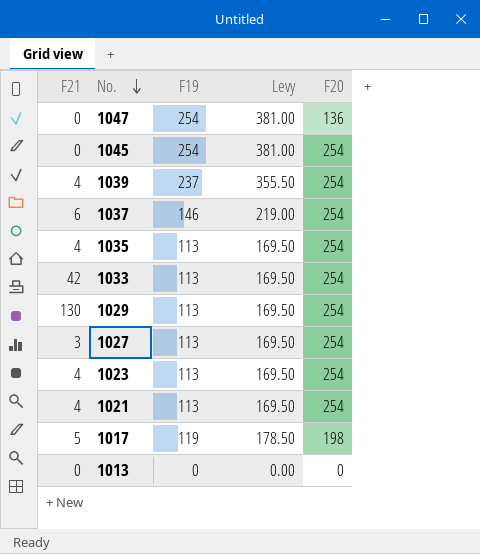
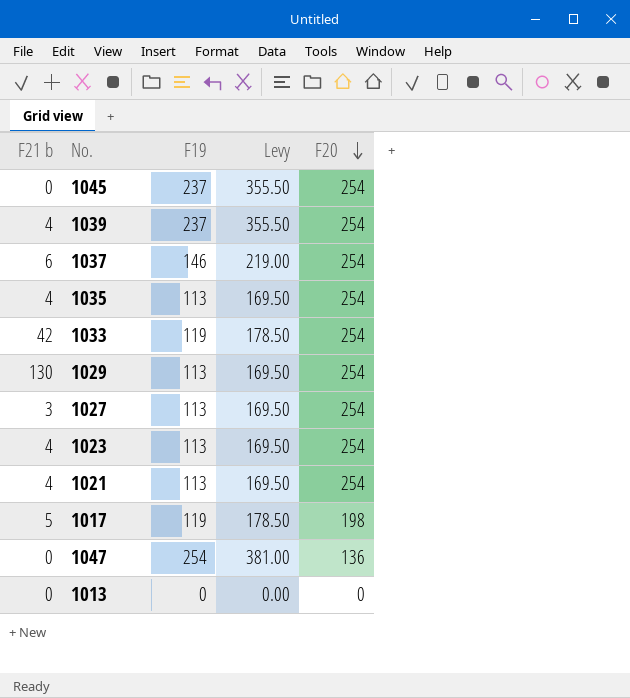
row order: No. descending -> F20 descending
column name: F21 -> F21 b
1045 | F19: 254 -> 237
1045 | Levy: 381.00 -> 355.50
1033 | F19: 113 -> 119
1033 | Levy: 169.50 -> 178.50

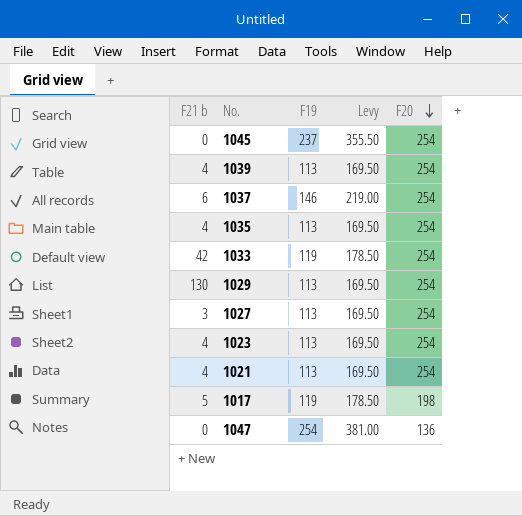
row 1013: 0 | 0 | 0.00 | 0 -> none
1039 | F19: 237 -> 113
1039 | Levy: 355.50 -> 169.50

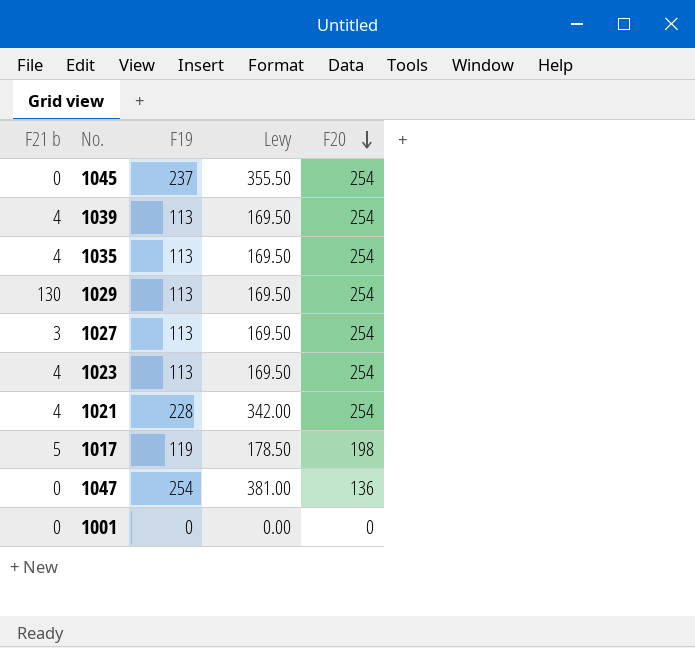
row 1037: 6 | 146 | 219.00 | 254 -> none
row 1033: 42 | 119 | 178.50 | 254 -> none
1021 | F19: 113 -> 228
1021 | Levy: 169.50 -> 342.00
row 1001: none -> 0 | 0 | 0.00 | 0

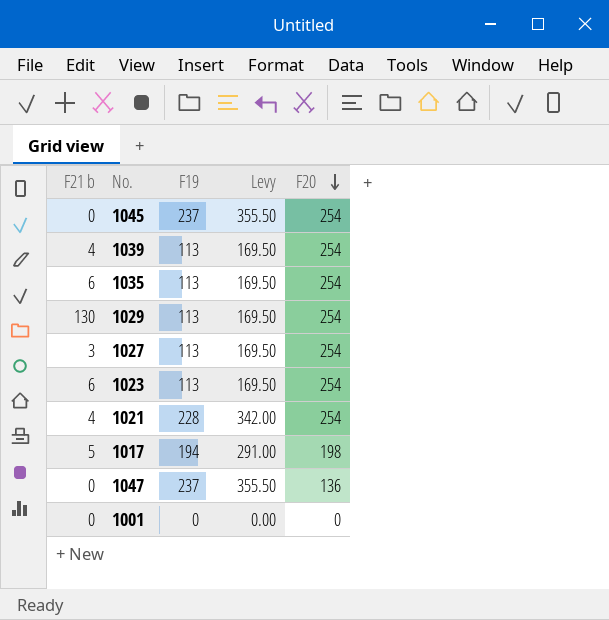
1035 | F21 b: 4 -> 6
1023 | F21 b: 4 -> 6
1017 | F19: 119 -> 194
1017 | Levy: 178.50 -> 291.00
1047 | F19: 254 -> 237
1047 | Levy: 381.00 -> 355.50

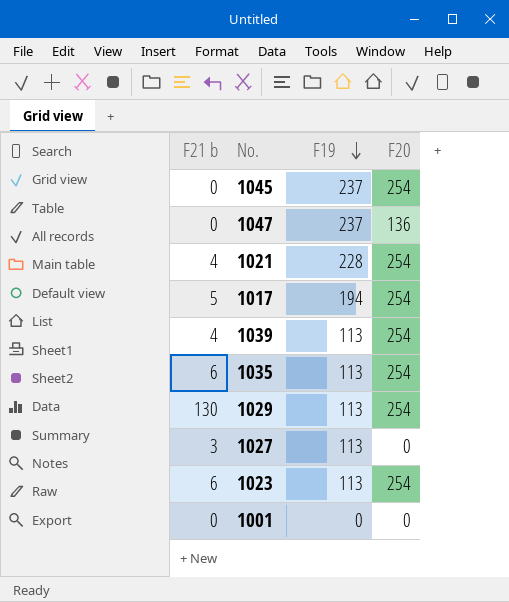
row order: F20 descending -> F19 descending
column Levy | formula: [F19] * 1.5 -> none
1017 | F20: 198 -> 254
1027 | F20: 254 -> 0

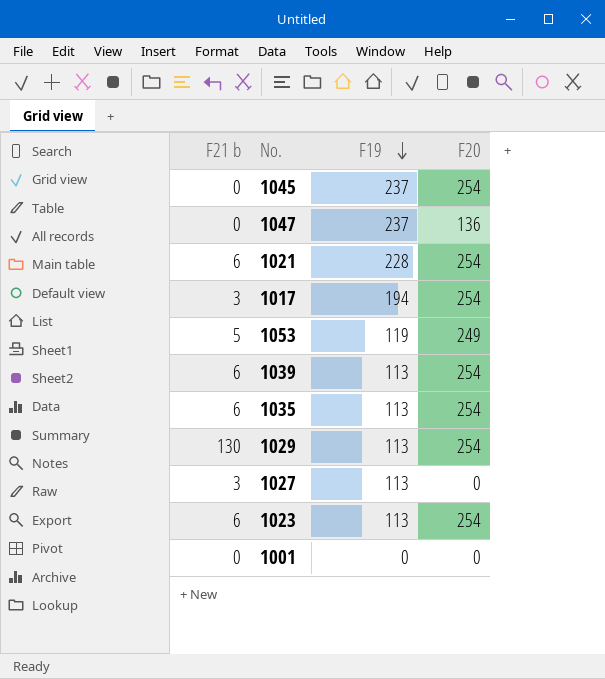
1021 | F21 b: 4 -> 6
1017 | F21 b: 5 -> 3
row 1053: none -> 5 | 119 | 249
1039 | F21 b: 4 -> 6

